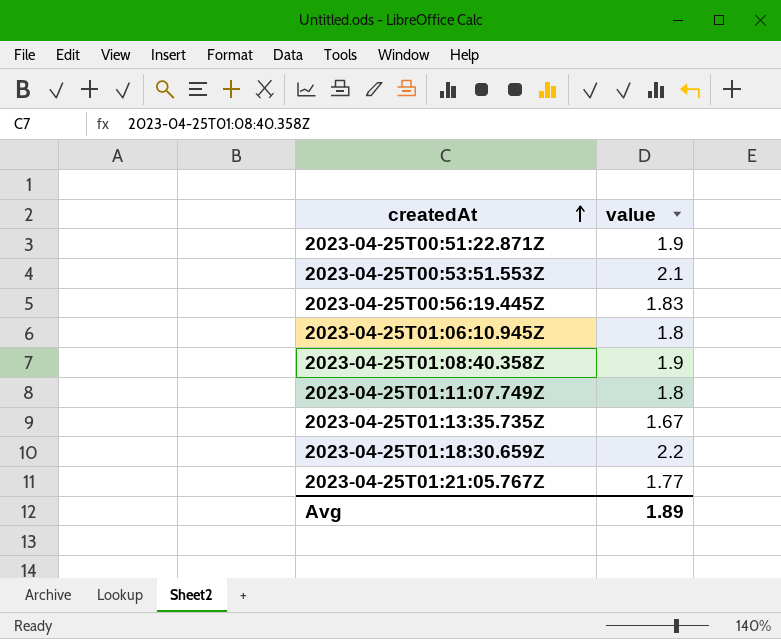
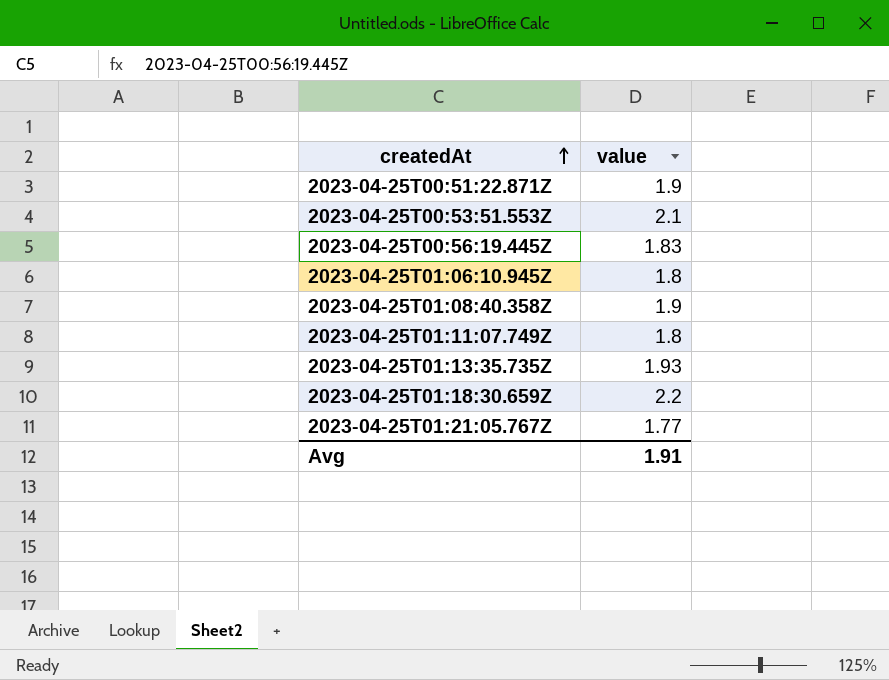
2023-04-25T01:13:35.735Z | value: 1.67 -> 1.93
Avg | value: 1.89 -> 1.91

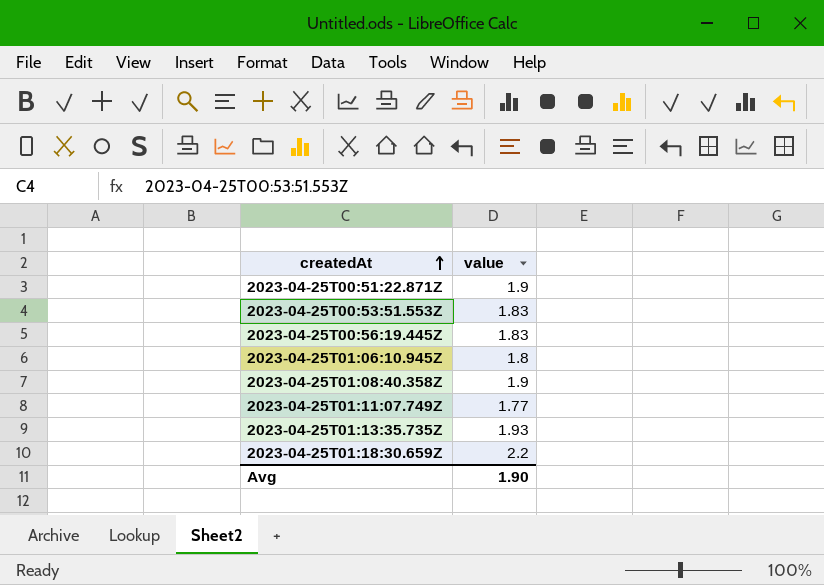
row 2023-04-25T01:21:05.767Z: 1.77 -> none
2023-04-25T00:53:51.553Z | value: 2.1 -> 1.83
2023-04-25T01:11:07.749Z | value: 1.8 -> 1.77
Avg | value: 1.91 -> 1.90

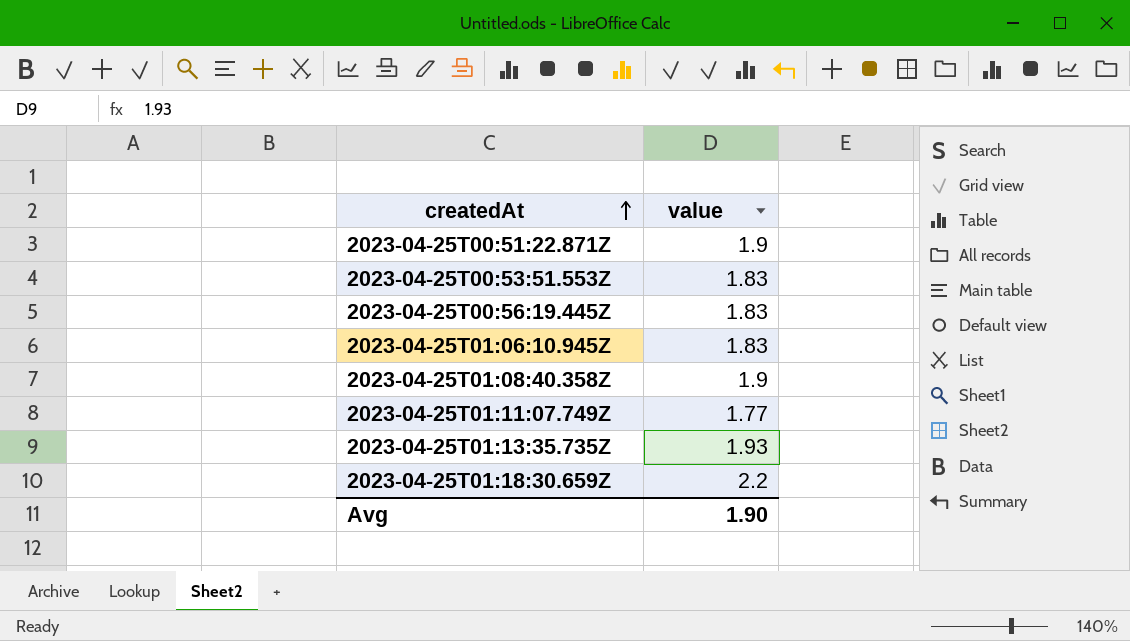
2023-04-25T01:06:10.945Z | value: 1.8 -> 1.83

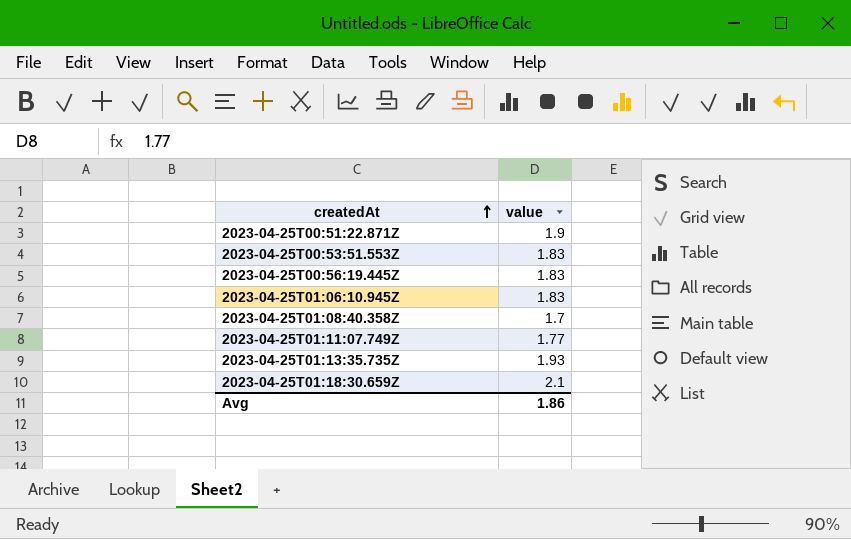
2023-04-25T01:08:40.358Z | value: 1.9 -> 1.7
2023-04-25T01:18:30.659Z | value: 2.2 -> 2.1
Avg | value: 1.90 -> 1.86

